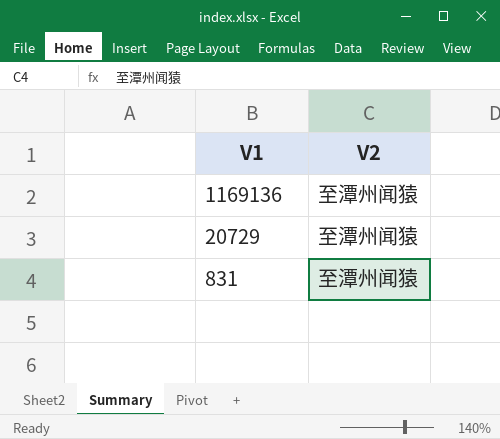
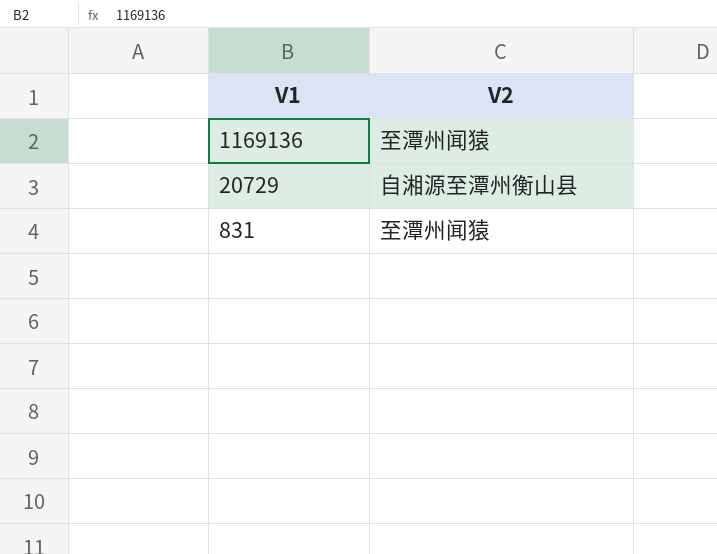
20729 | V2: 至潭州闻猿 -> 自湘源至潭州衡山县

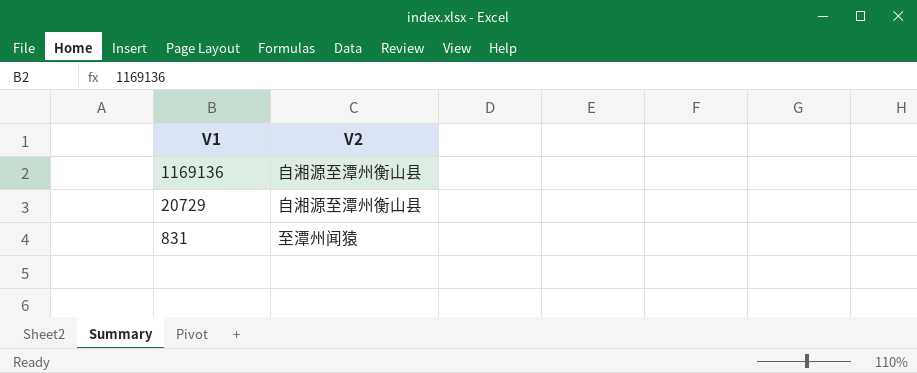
1169136 | V2: 至潭州闻猿 -> 自湘源至潭州衡山县

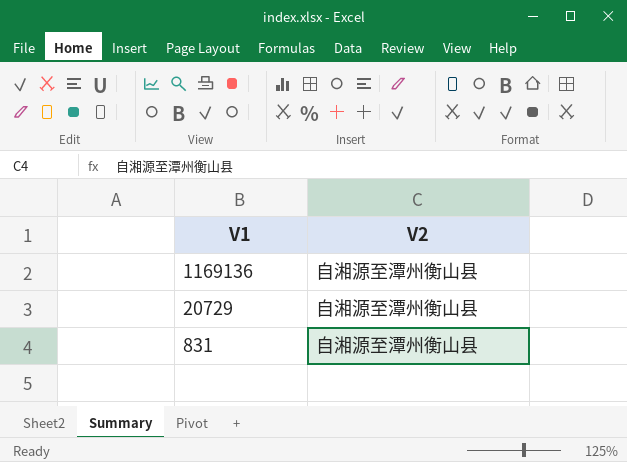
831 | V2: 至潭州闻猿 -> 自湘源至潭州衡山县

